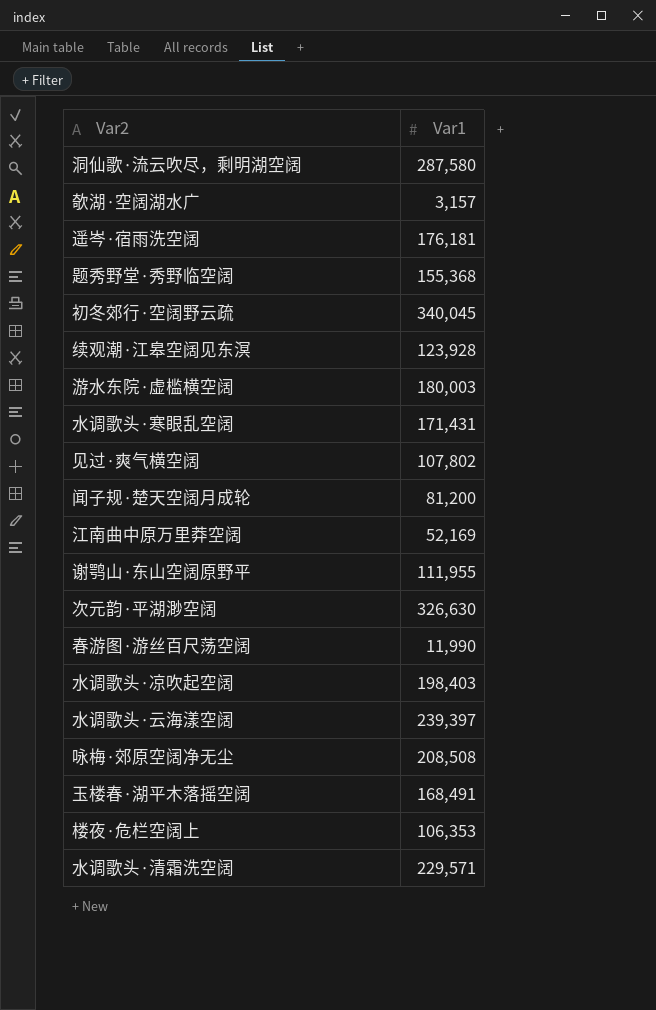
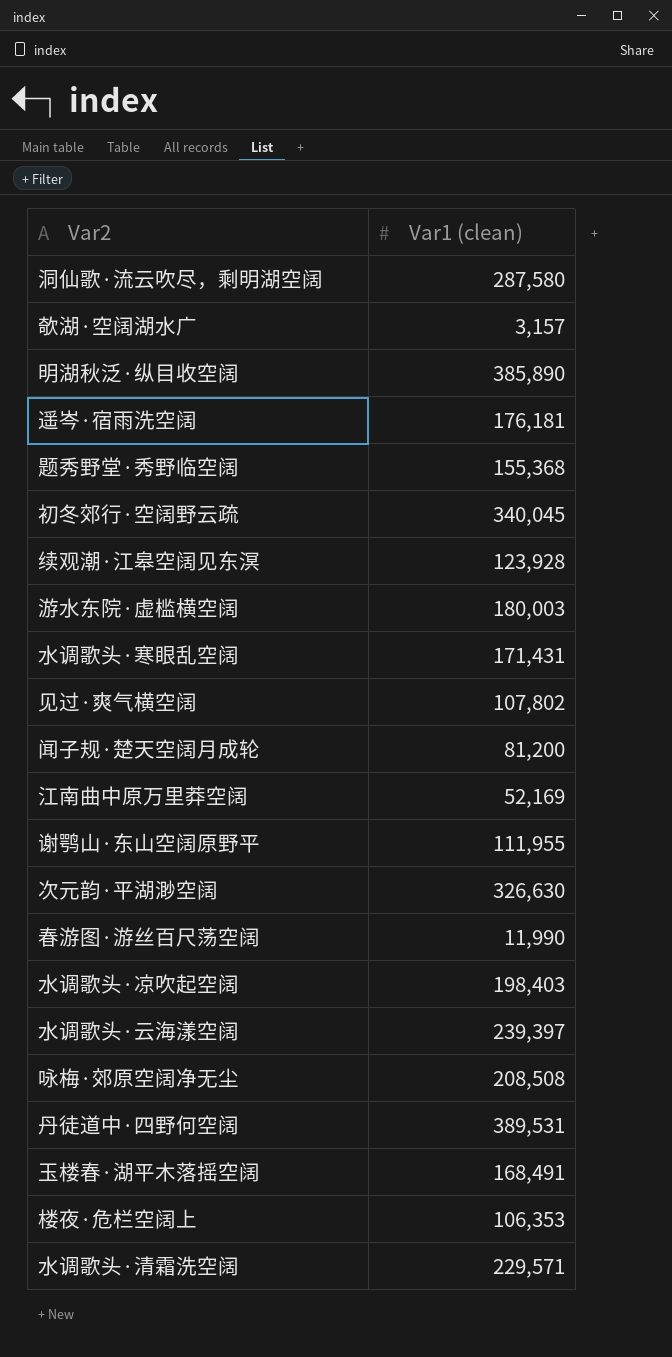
column name: Var1 -> Var1 (clean)
row 明湖秋泛·纵目收空阔: none -> 385,890
row 丹徒道中·四野何空阔: none -> 389,531

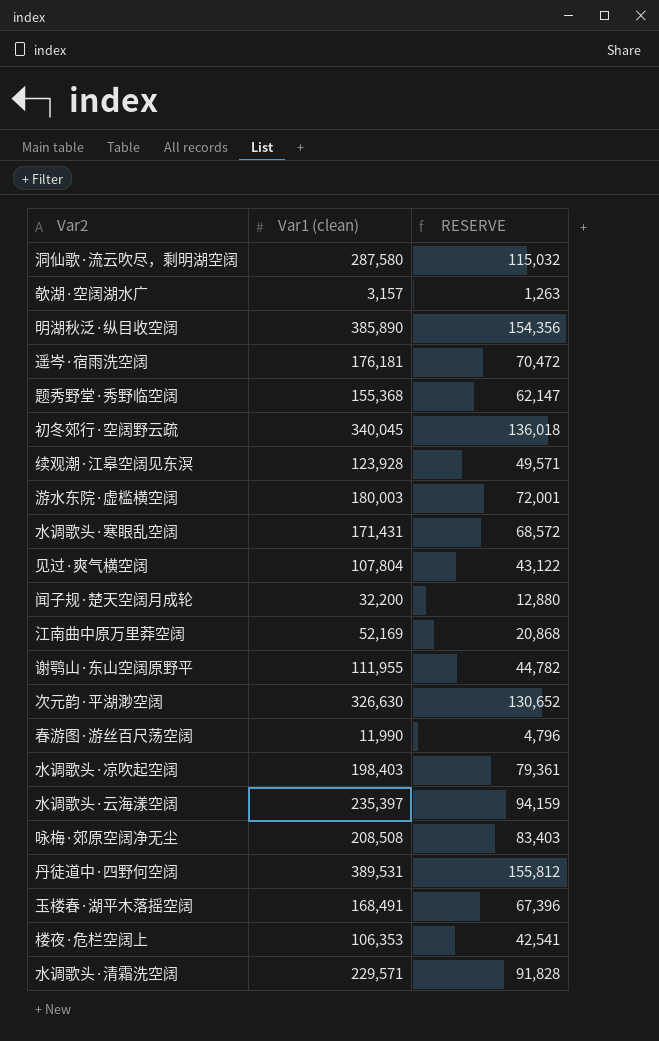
column RESERVE | formula: none -> [Var1 (clean)] * 0.4
见过·爽气横空阔 | Var1 (clean): 107,802 -> 107,804
闻子规·楚天空阔月成轮 | Var1 (clean): 81,200 -> 32,200
水调歌头·云海漾空阔 | Var1 (clean): 239,397 -> 235,397

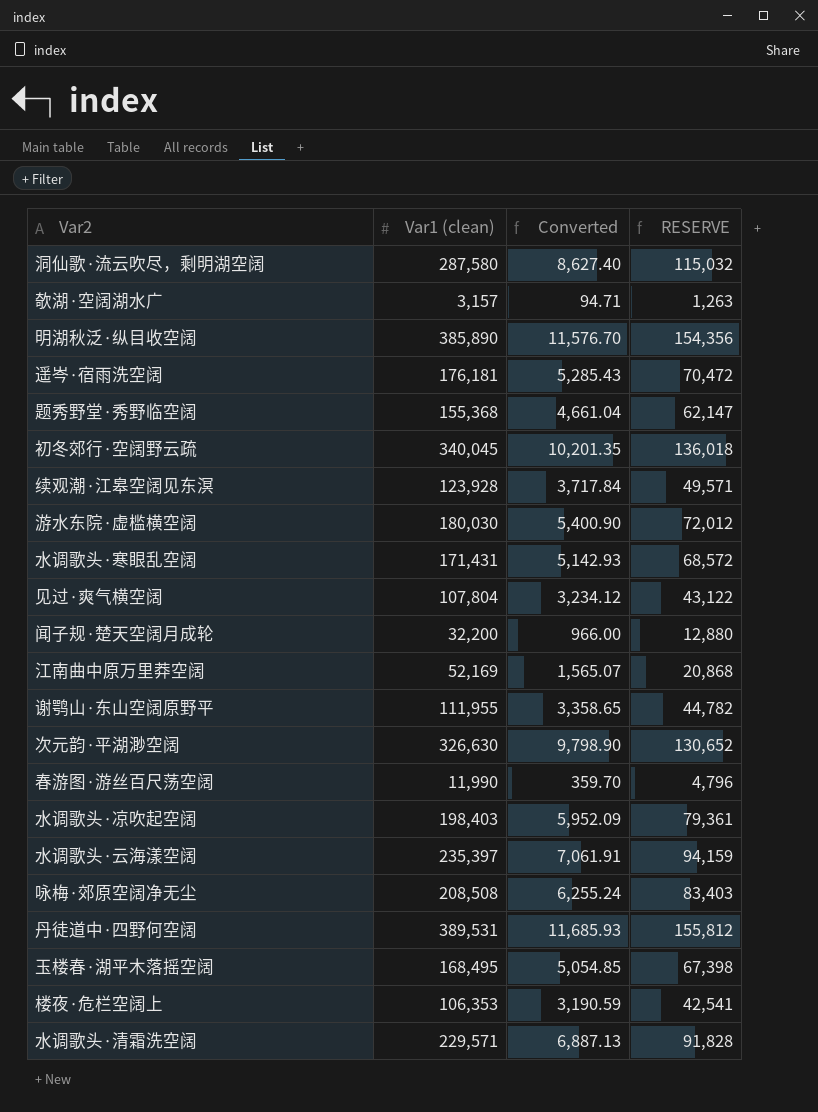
column Converted | formula: none -> [Var1 (clean)] * 0.03
游水东院·虚槛横空阔 | Var1 (clean): 180,003 -> 180,030
游水东院·虚槛横空阔 | RESERVE: 72,001 -> 72,012
玉楼春·湖平木落摇空阔 | Var1 (clean): 168,491 -> 168,495
玉楼春·湖平木落摇空阔 | RESERVE: 67,396 -> 67,398

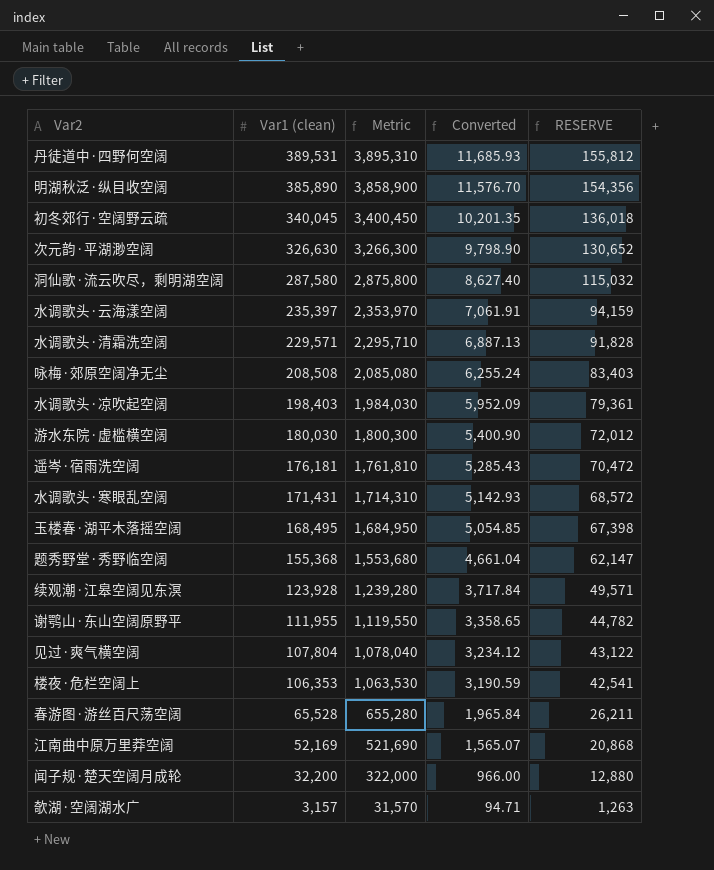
row order: none -> Var1 (clean) descending
column Metric | formula: none -> [Var1 (clean)] * 10
春游图·游丝百尺荡空阔 | Var1 (clean): 11,990 -> 65,528
春游图·游丝百尺荡空阔 | Converted: 359.70 -> 1,965.84
春游图·游丝百尺荡空阔 | RESERVE: 4,796 -> 26,211

